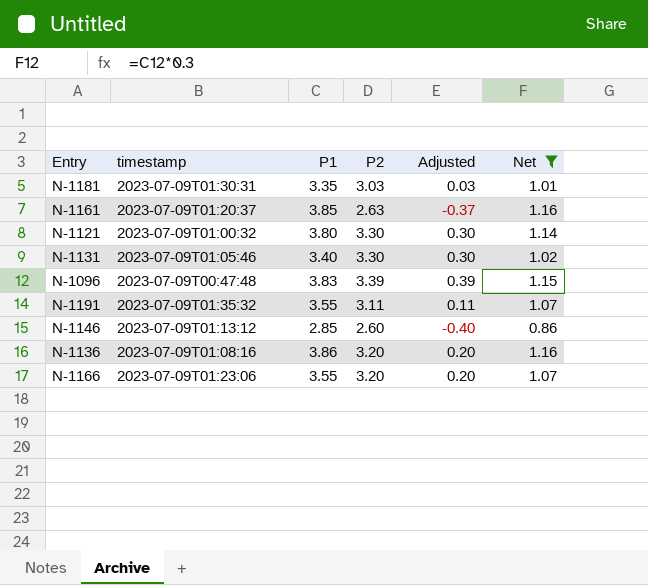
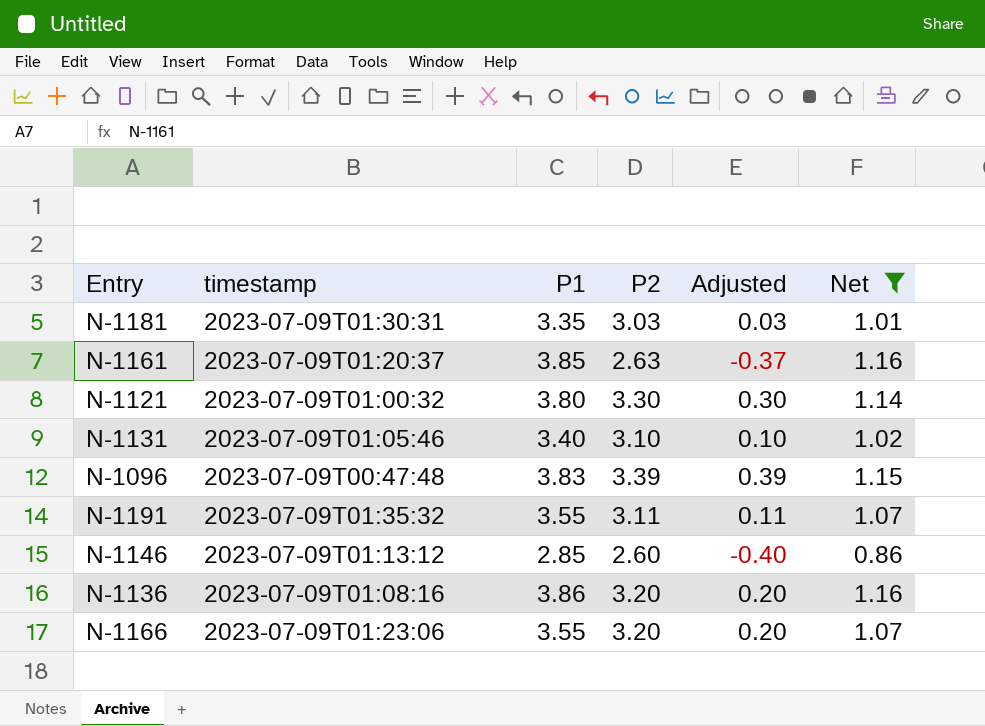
N-1131 | P2: 3.30 -> 3.10
N-1131 | Adjusted: 0.30 -> 0.10

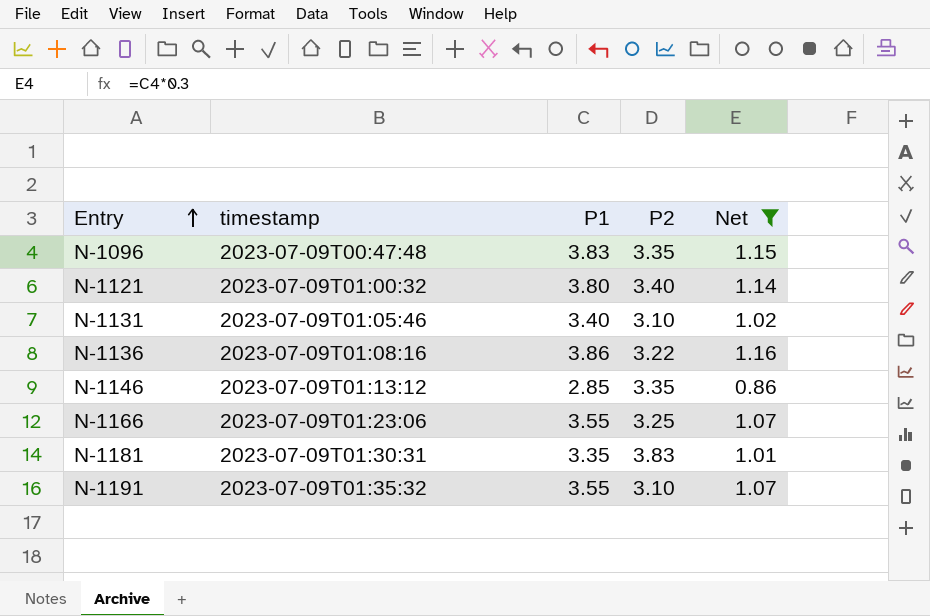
row order: none -> Entry ascending
column Adjusted | formula: [P2] - 3 -> none
row N-1161: 2023-07-09T01:20:37 | 3.85 | 2.63 | -0.37 | 1.16 -> none
N-1096 | P2: 3.39 -> 3.35
N-1121 | P2: 3.30 -> 3.40
N-1136 | P2: 3.20 -> 3.22
N-1146 | P2: 2.60 -> 3.35
N-1166 | P2: 3.20 -> 3.25
N-1181 | P2: 3.03 -> 3.83
N-1191 | P2: 3.11 -> 3.10

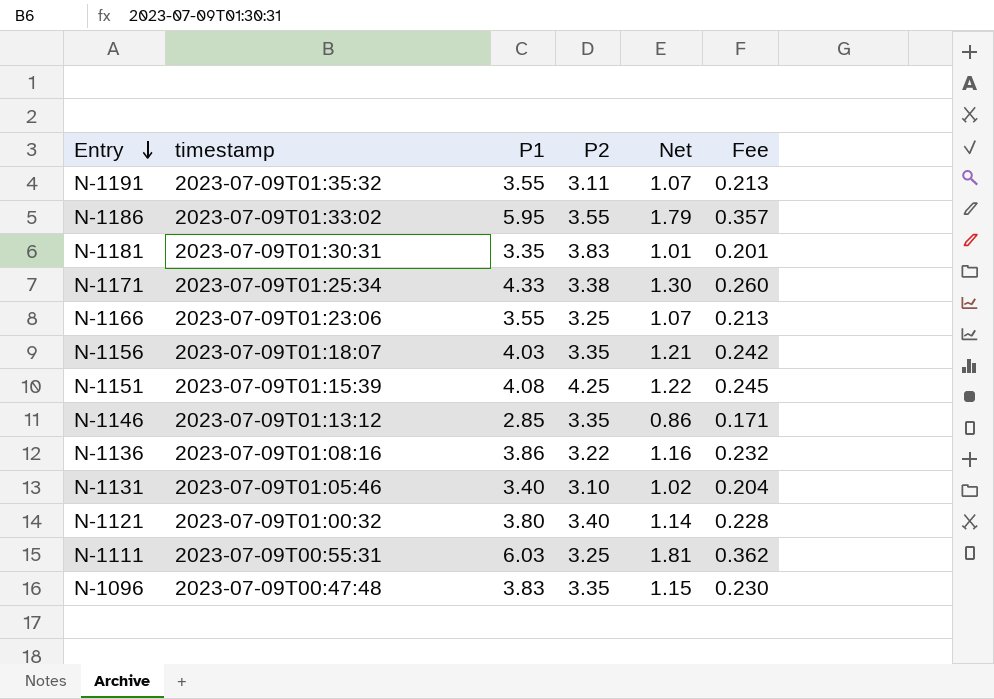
filter: Net <= 1.16 -> none
row order: Entry ascending -> Entry descending
column Fee | formula: none -> [P1] * 0.06
N-1191 | P2: 3.10 -> 3.11

